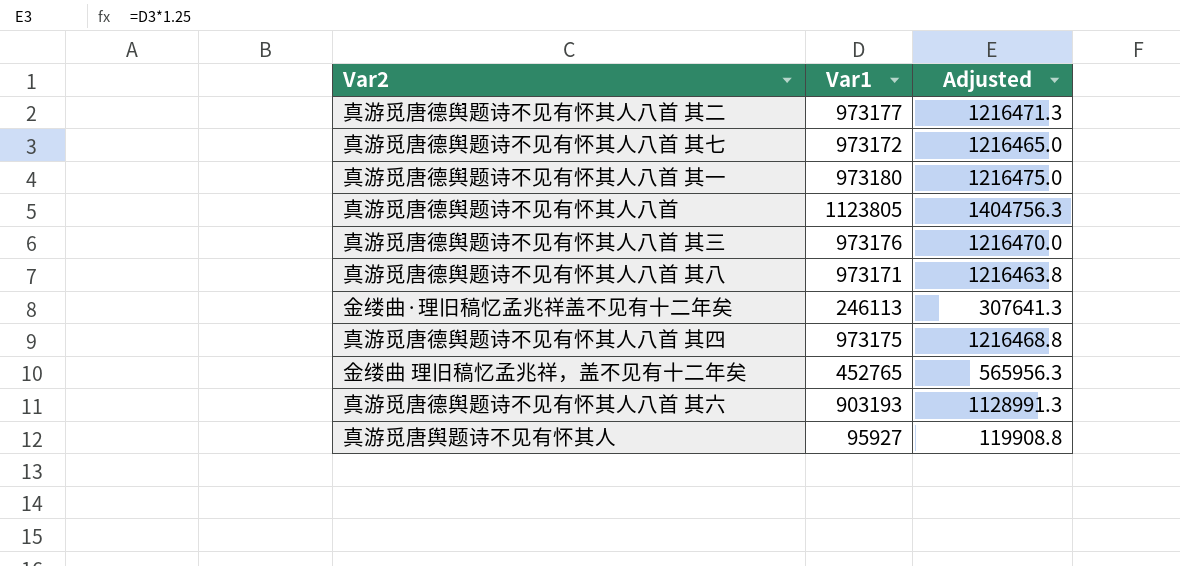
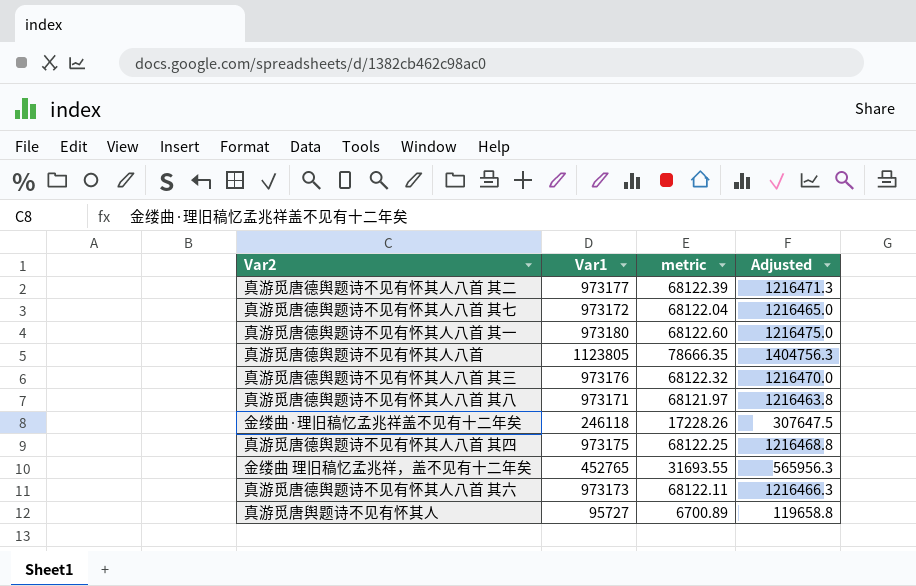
column metric | formula: none -> [Var1] * 0.07
金缕曲·理旧稿忆孟兆祥盖不见有十二年矣 | Var1: 246113 -> 246118
金缕曲·理旧稿忆孟兆祥盖不见有十二年矣 | Adjusted: 307641.3 -> 307647.5
真游觅唐德舆题诗不见有怀其人八首 其六 | Var1: 903193 -> 973173
真游觅唐德舆题诗不见有怀其人八首 其六 | Adjusted: 1128991.3 -> 1216466.3
真游觅唐舆题诗不见有怀其人 | Var1: 95927 -> 95727
真游觅唐舆题诗不见有怀其人 | Adjusted: 119908.8 -> 119658.8

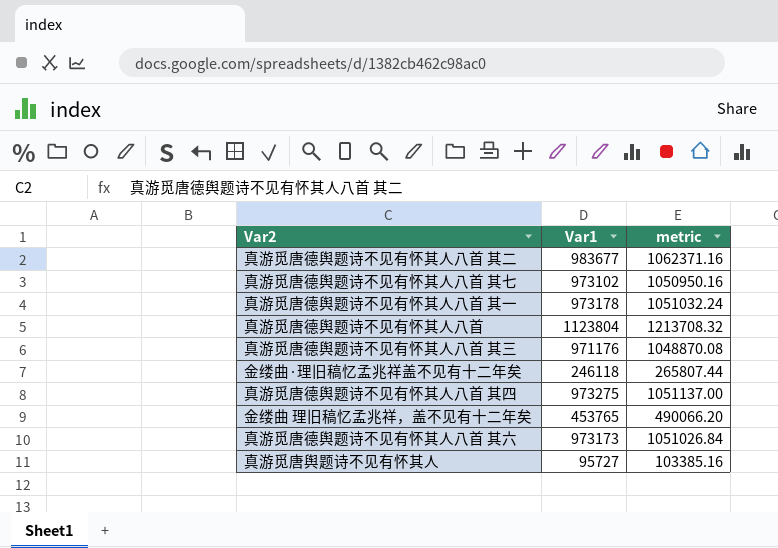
column Adjusted | formula: [Var1] * 1.25 -> none
column metric | formula: [Var1] * 0.07 -> [Var1] * 1.08
row 真游觅唐德舆题诗不见有怀其人八首 其八: 973171 | 68121.97 | 1216463.8 -> none
真游觅唐德舆题诗不见有怀其人八首 其二 | Var1: 973177 -> 983677
真游觅唐德舆题诗不见有怀其人八首 其七 | Var1: 973172 -> 973102
真游觅唐德舆题诗不见有怀其人八首 其一 | Var1: 973180 -> 973178
真游觅唐德舆题诗不见有怀其人八首 | Var1: 1123805 -> 1123804
真游觅唐德舆题诗不见有怀其人八首 其三 | Var1: 973176 -> 971176
真游觅唐德舆题诗不见有怀其人八首 其四 | Var1: 973175 -> 973275
金缕曲 理旧稿忆孟兆祥，盖不见有十二年矣 | Var1: 452765 -> 453765

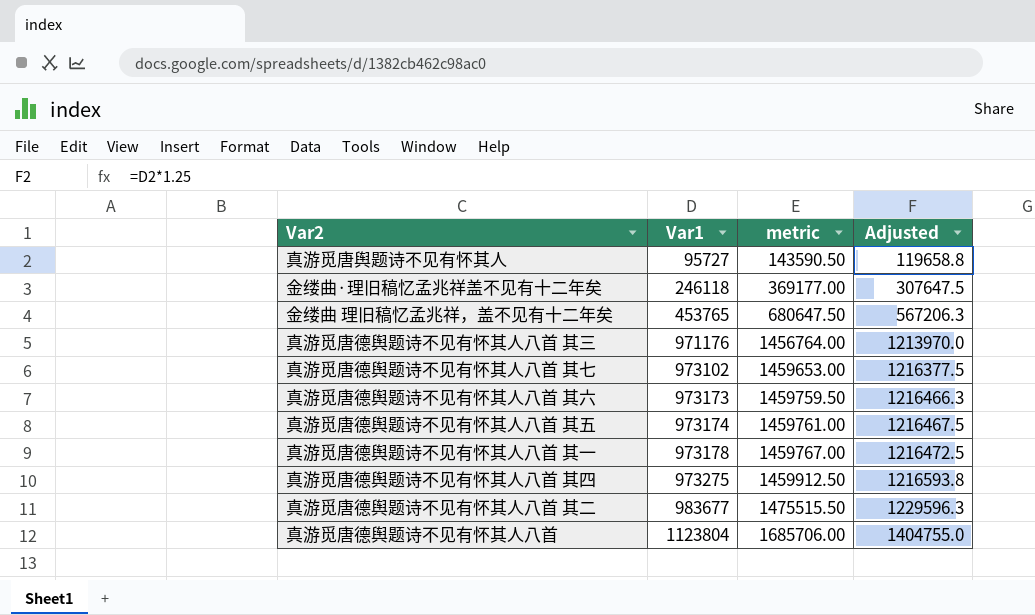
row order: none -> Var1 ascending
column metric | formula: [Var1] * 1.08 -> [Var1] * 1.5
column Adjusted | formula: none -> [Var1] * 1.25
row 真游觅唐德舆题诗不见有怀其人八首 其五: none -> 973174 | 1459761.00 | 1216467.5

